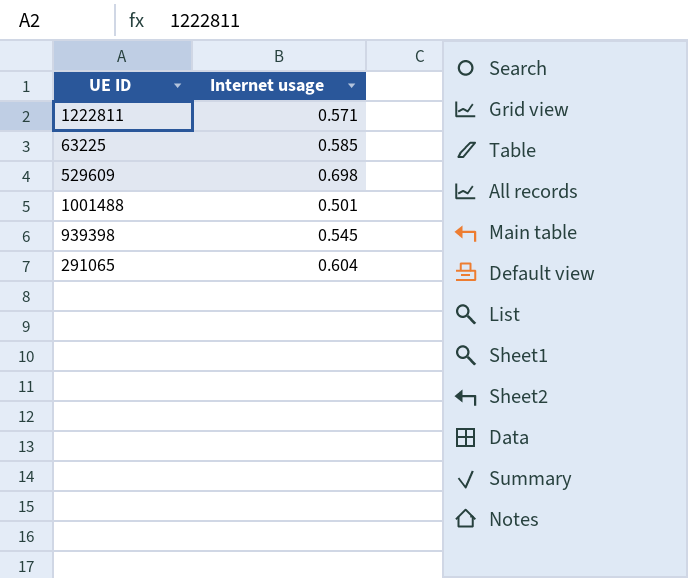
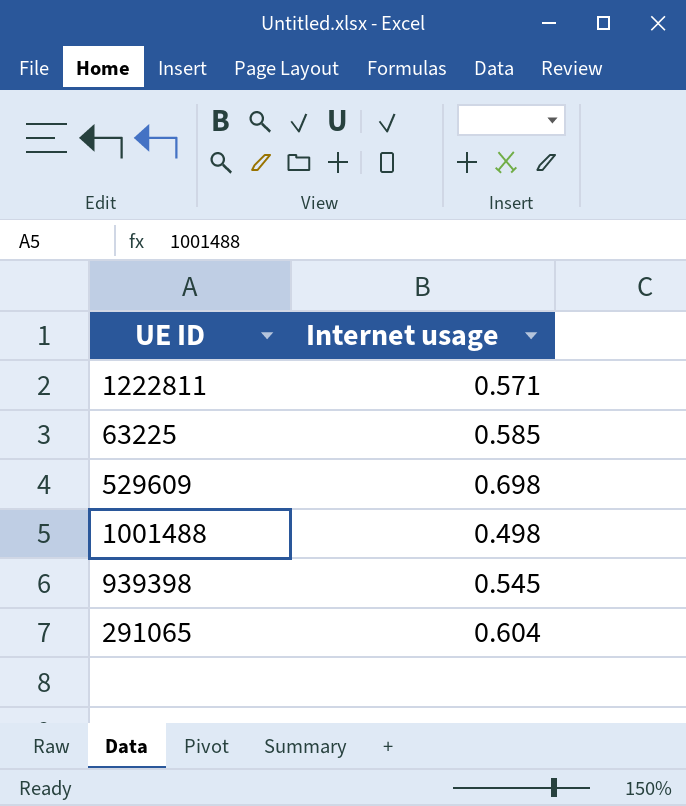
1001488 | Internet usage: 0.501 -> 0.498

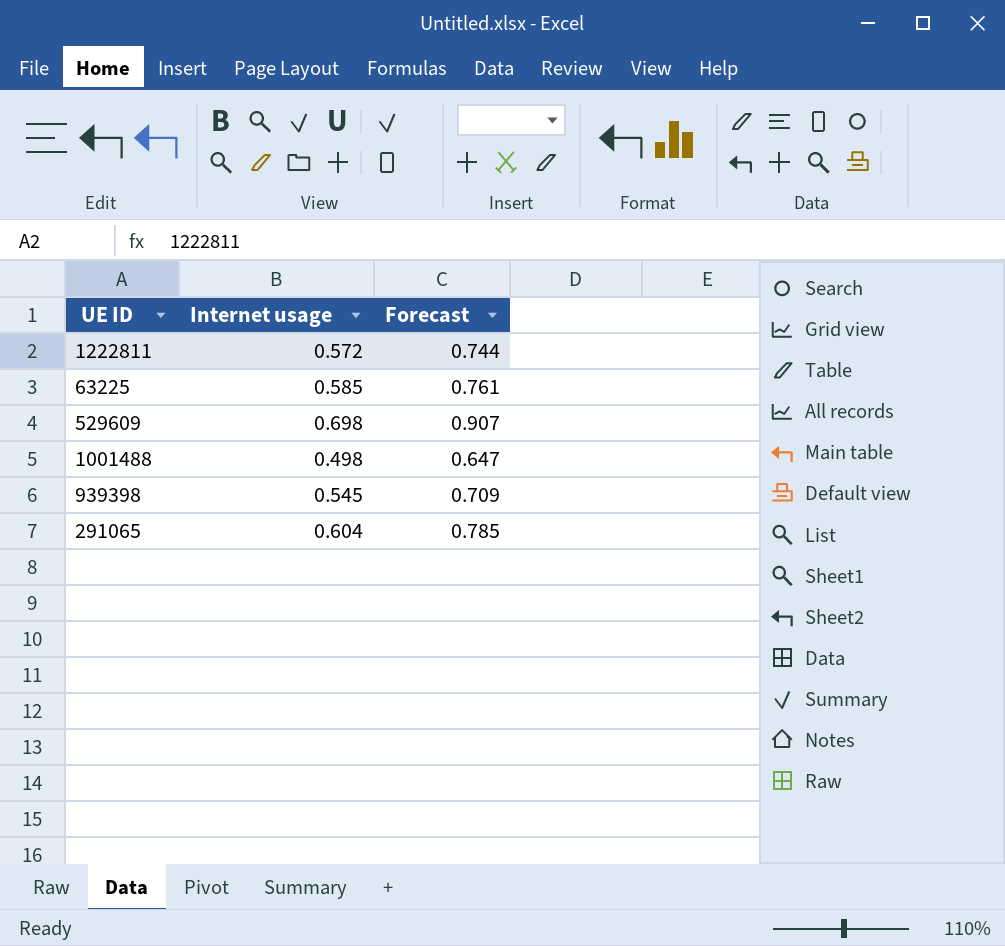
column Forecast | formula: none -> [Internet usage] * 1.3
1222811 | Internet usage: 0.571 -> 0.572

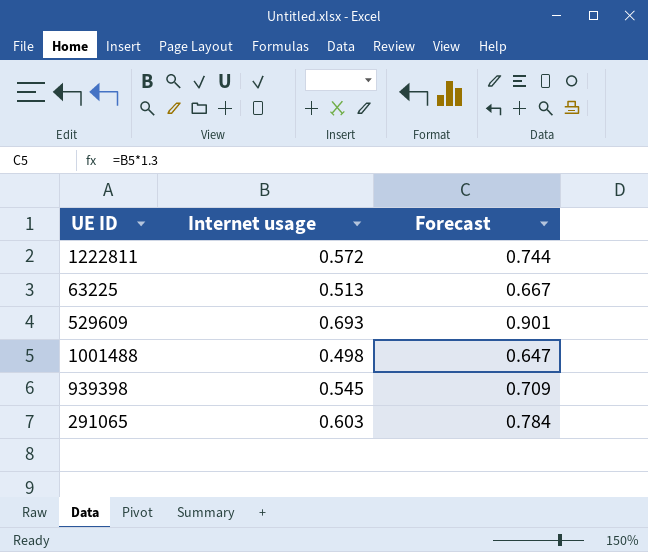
63225 | Internet usage: 0.585 -> 0.513
63225 | Forecast: 0.761 -> 0.667
529609 | Internet usage: 0.698 -> 0.693
529609 | Forecast: 0.907 -> 0.901
291065 | Internet usage: 0.604 -> 0.603
291065 | Forecast: 0.785 -> 0.784

